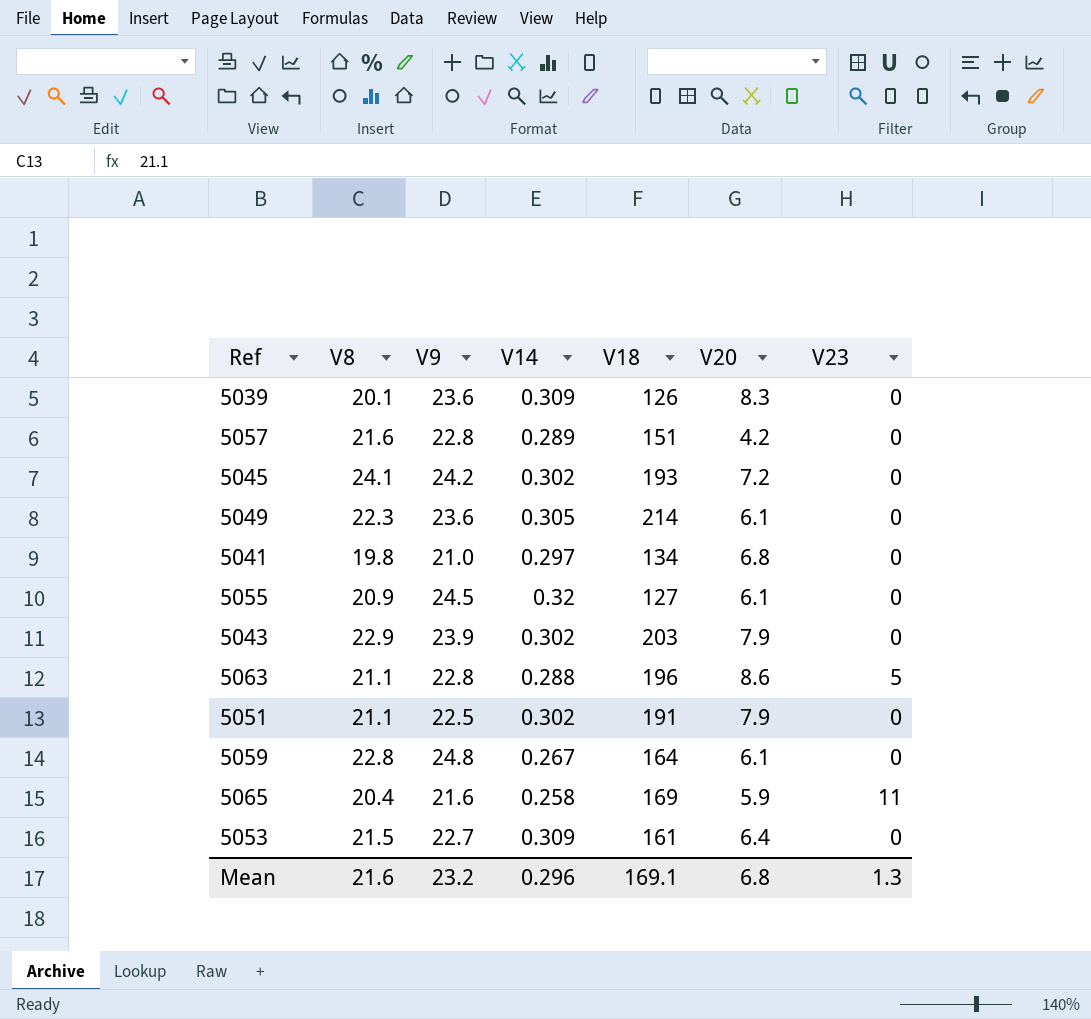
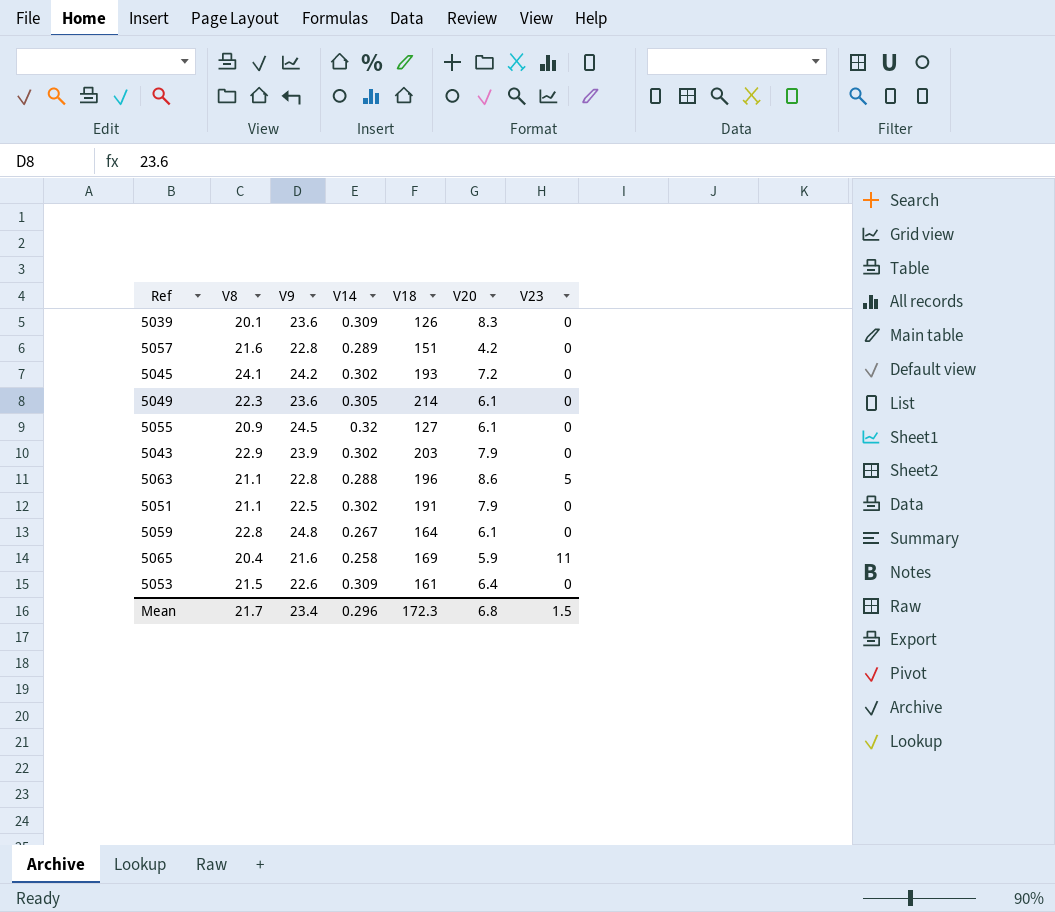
row 5041: 19.8 | 21.0 | 0.297 | 134 | 6.8 | 0 -> none
5053 | V9: 22.7 -> 22.6
Mean | V8: 21.6 -> 21.7
Mean | V9: 23.2 -> 23.4
Mean | V18: 169.1 -> 172.3
Mean | V23: 1.3 -> 1.5

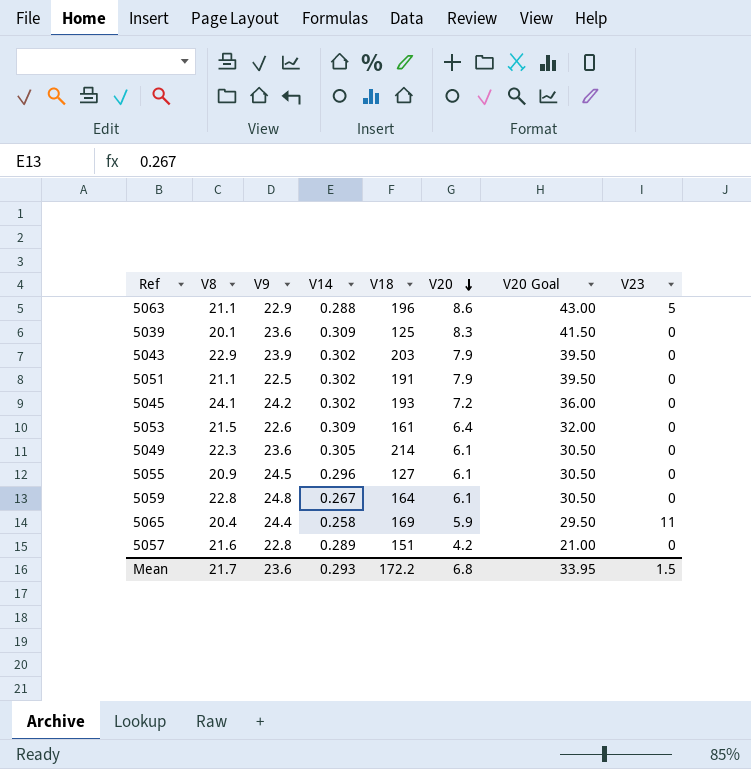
row order: none -> V20 descending
column V20 Goal | formula: none -> [V20] * 5
5063 | V9: 22.8 -> 22.9
5039 | V18: 126 -> 125
5055 | V14: 0.32 -> 0.296
5065 | V9: 21.6 -> 24.4
Mean | V9: 23.4 -> 23.6
Mean | V14: 0.296 -> 0.293
Mean | V18: 172.3 -> 172.2

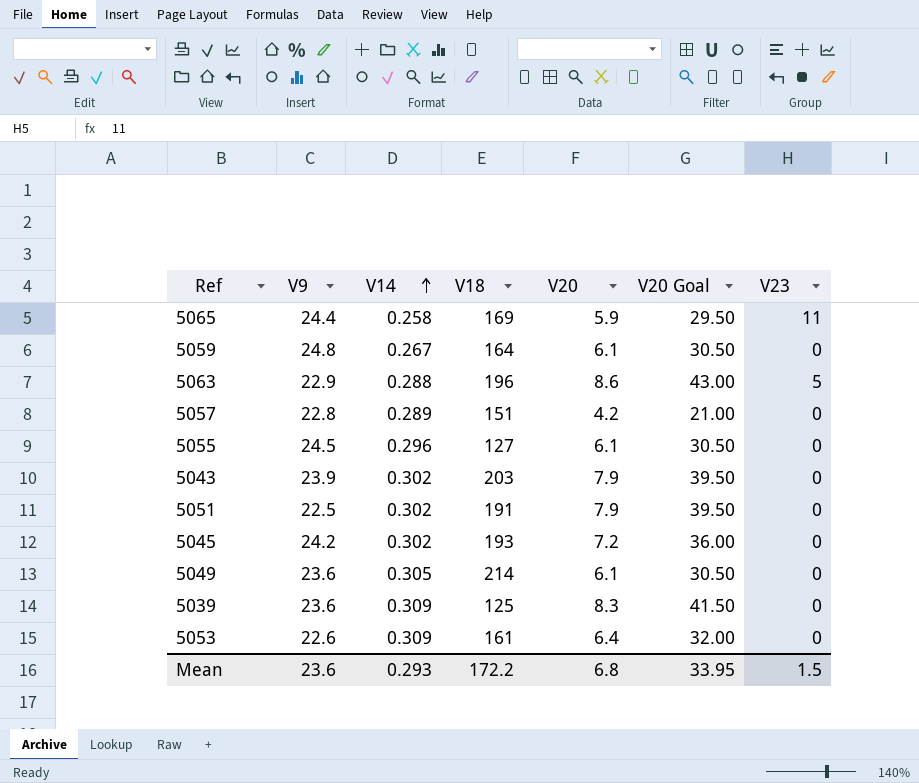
row order: V20 descending -> V14 ascending
column V8 | position: 2 -> none

